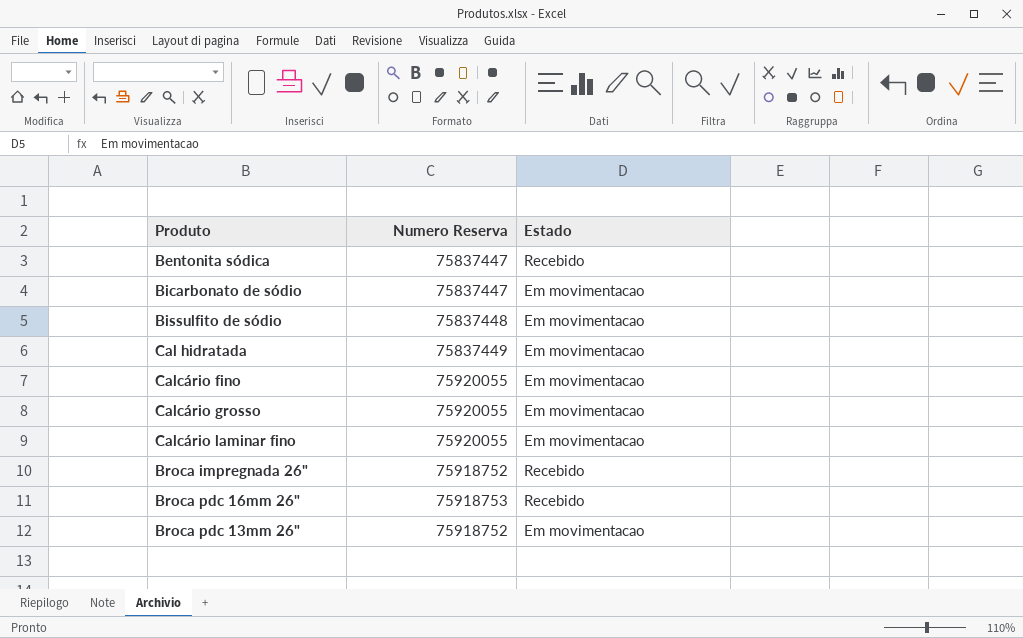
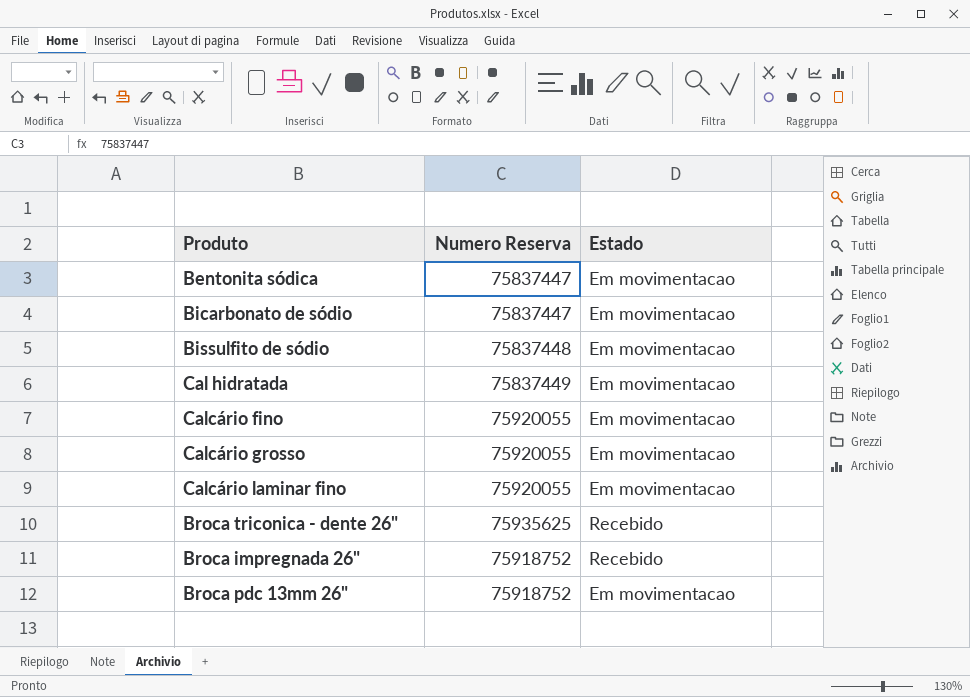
row Broca pdc 16mm 26": 75918753 | Recebido -> none
Bentonita sódica | Estado: Recebido -> Em movimentacao
row Broca triconica - dente 26": none -> 75935625 | Recebido

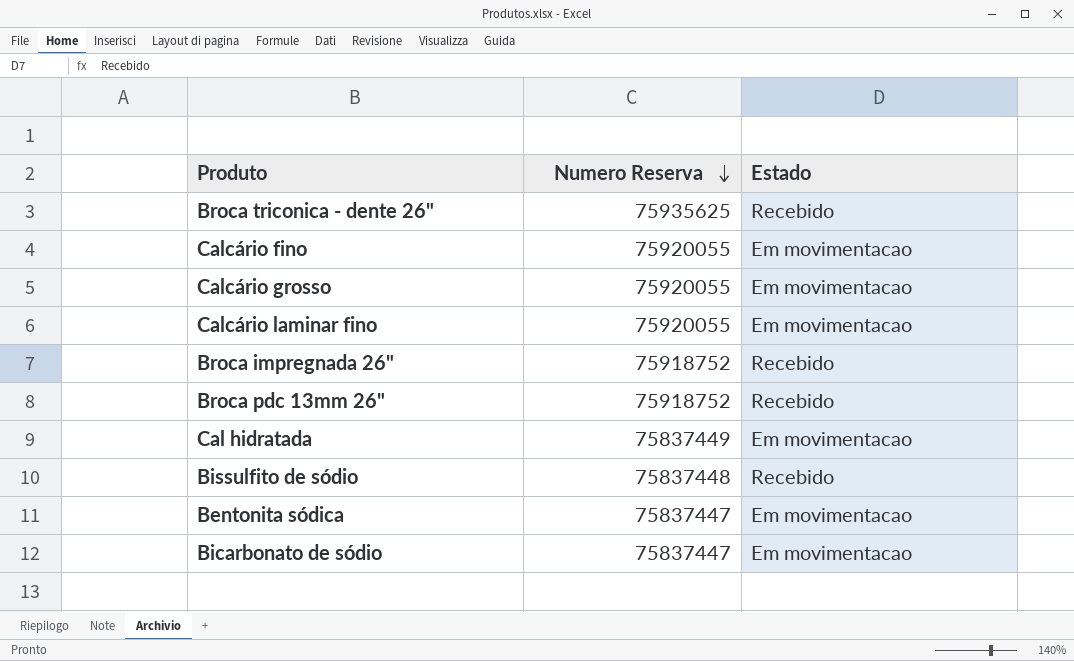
row order: none -> Numero Reserva descending
Broca pdc 13mm 26" | Estado: Em movimentacao -> Recebido
Bissulfito de sódio | Estado: Em movimentacao -> Recebido

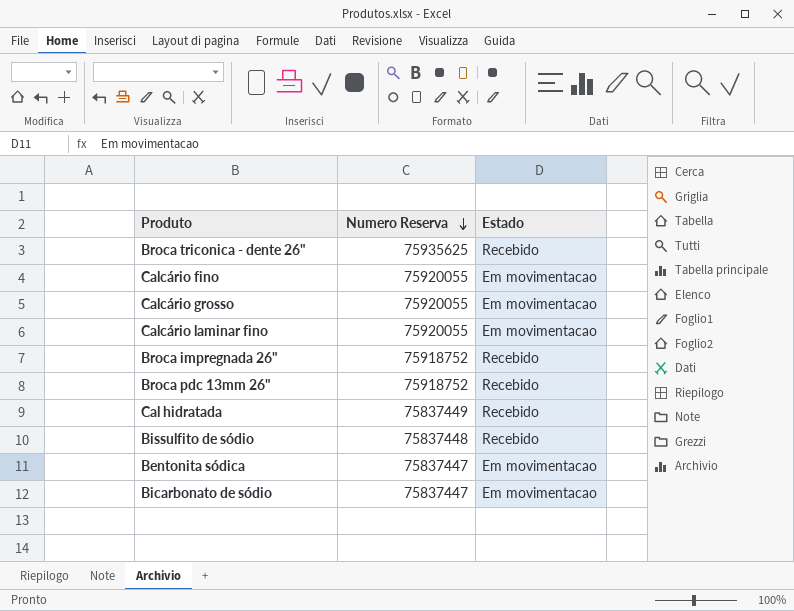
Cal hidratada | Estado: Em movimentacao -> Recebido

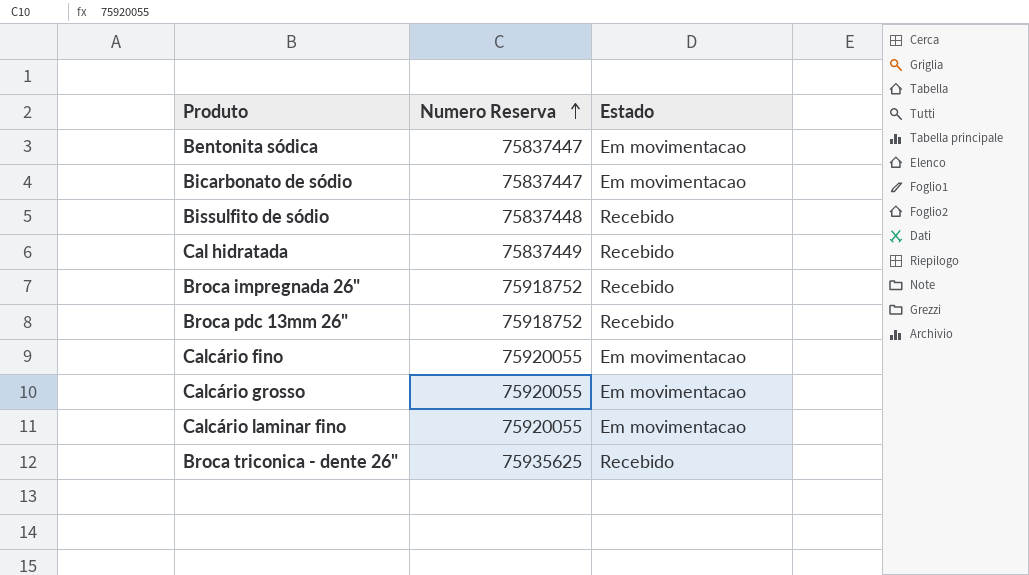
row order: Numero Reserva descending -> Numero Reserva ascending

